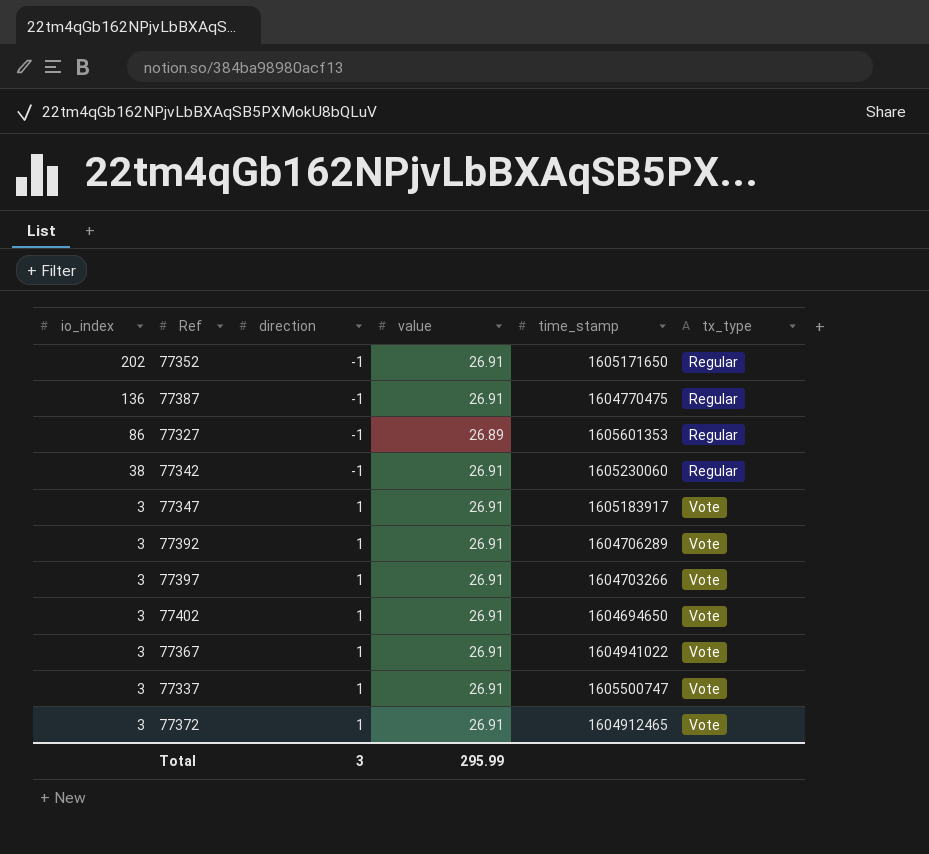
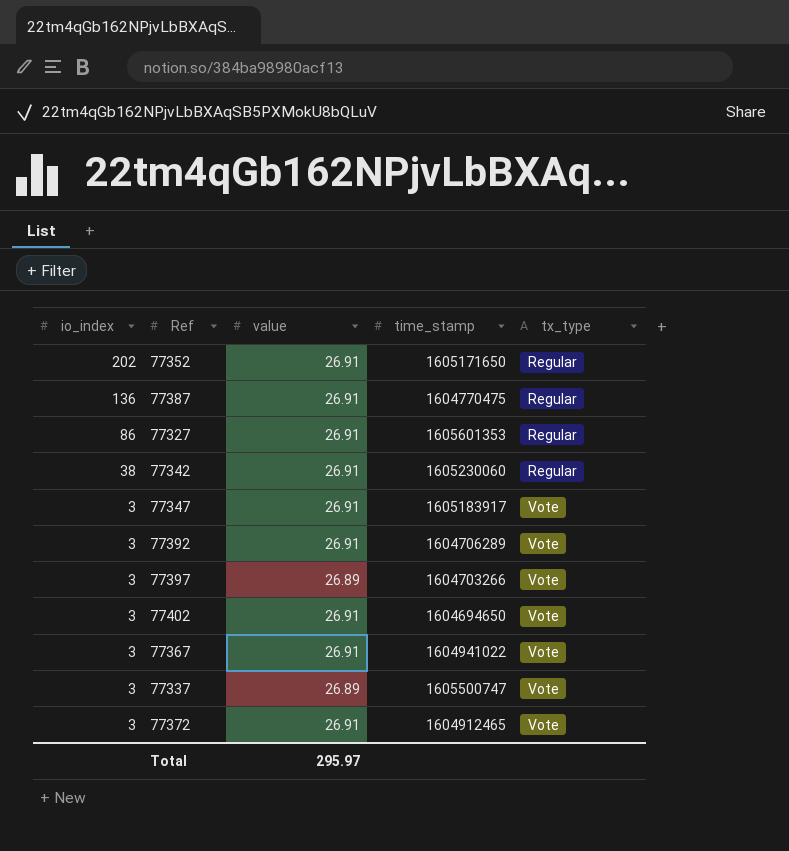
column direction | position: 3 -> none
77327 | value: 26.89 -> 26.91
77397 | value: 26.91 -> 26.89
77337 | value: 26.91 -> 26.89
Total | value: 295.99 -> 295.97

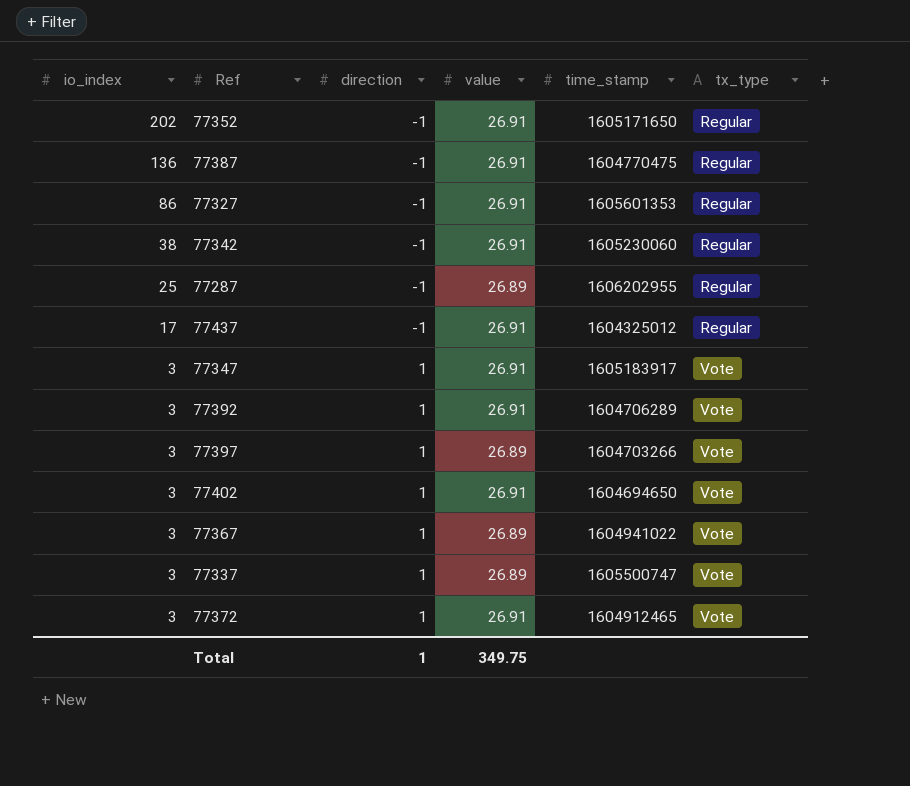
column direction | position: none -> 3
row 77287: none -> 25 | -1 | 26.89 | 1606202955 | Regular
row 77437: none -> 17 | -1 | 26.91 | 1604325012 | Regular
77367 | value: 26.91 -> 26.89
Total | value: 295.97 -> 349.75

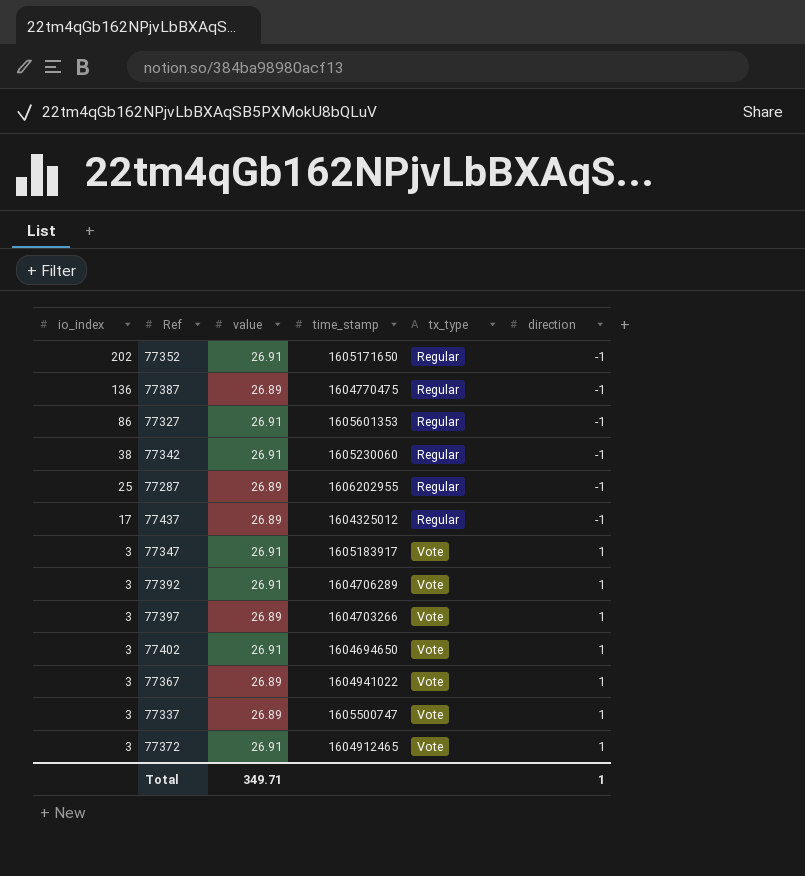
column direction | position: 3 -> 6
77387 | value: 26.91 -> 26.89
77437 | value: 26.91 -> 26.89
Total | value: 349.75 -> 349.71

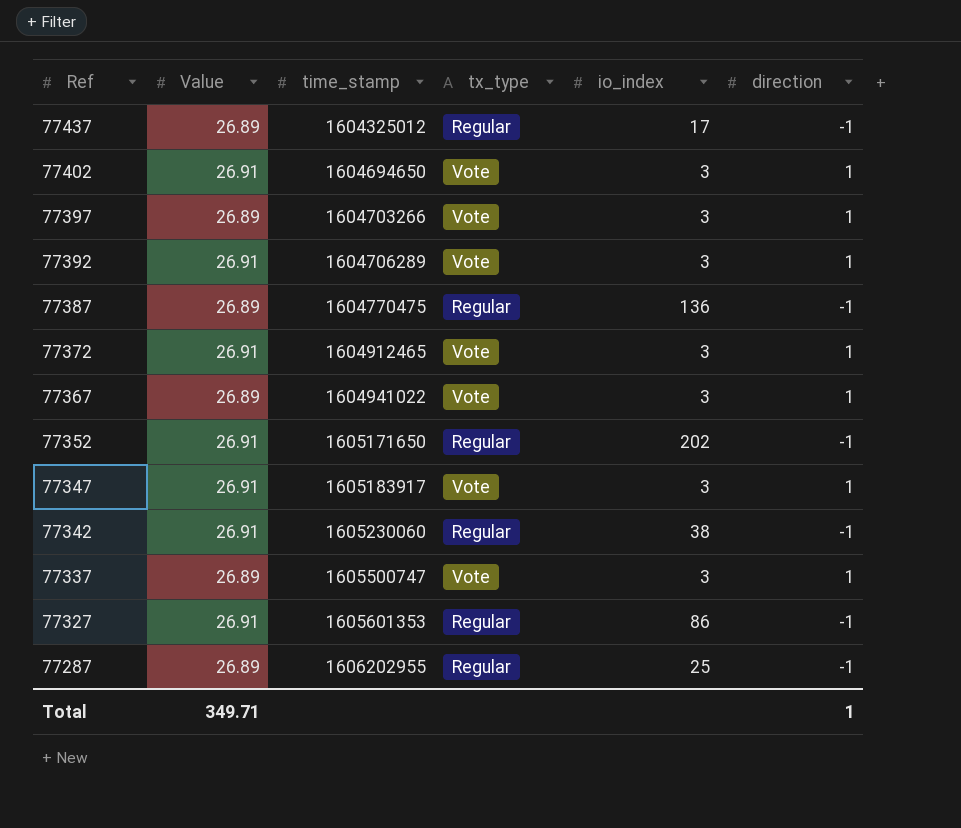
row order: io_index descending -> Ref descending
column name: value -> Value
column io_index | position: 1 -> 5

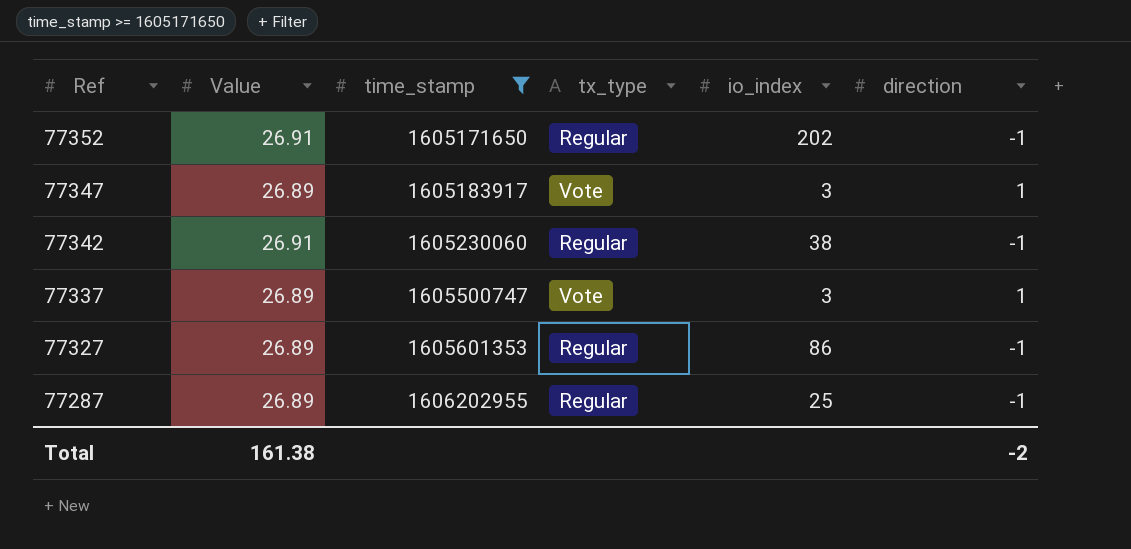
filter: none -> time_stamp >= 1605171650
77347 | Value: 26.91 -> 26.89
77327 | Value: 26.91 -> 26.89
Total | Value: 349.71 -> 161.38
Total | direction: 1 -> -2

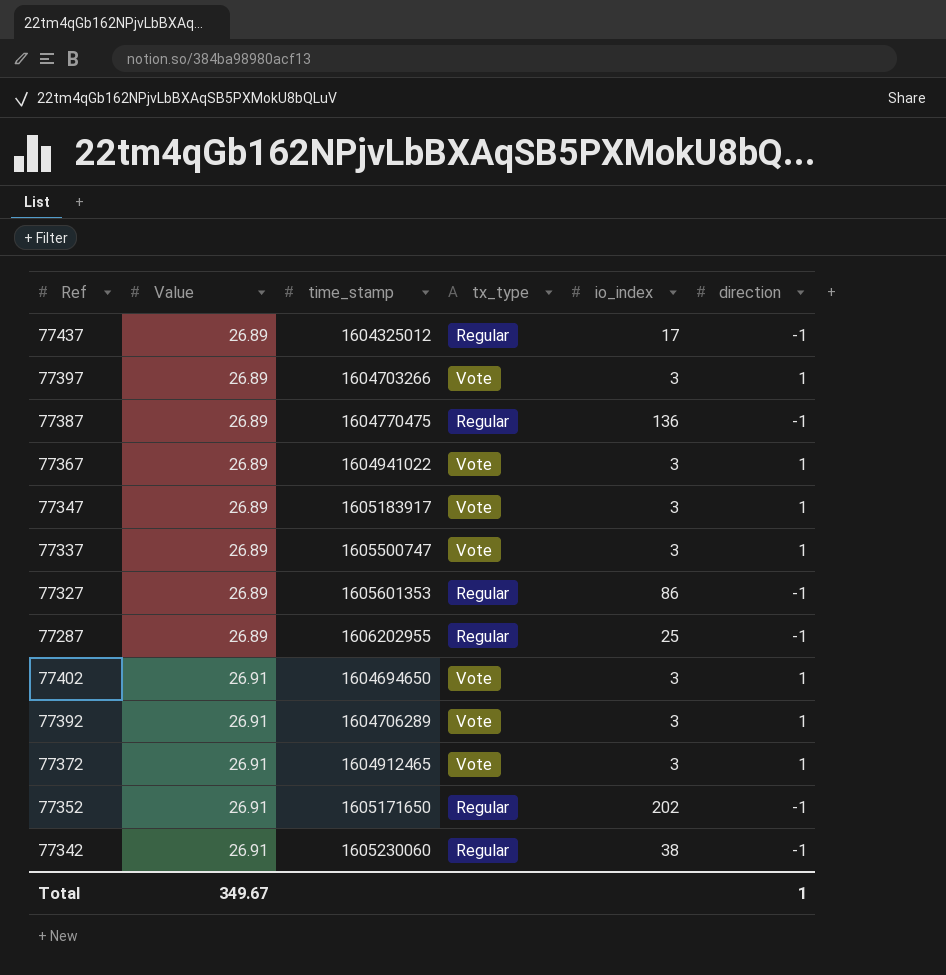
filter: time_stamp >= 1605171650 -> none
row order: Ref descending -> Value ascending
Total | Value: 161.38 -> 349.67
Total | direction: -2 -> 1

